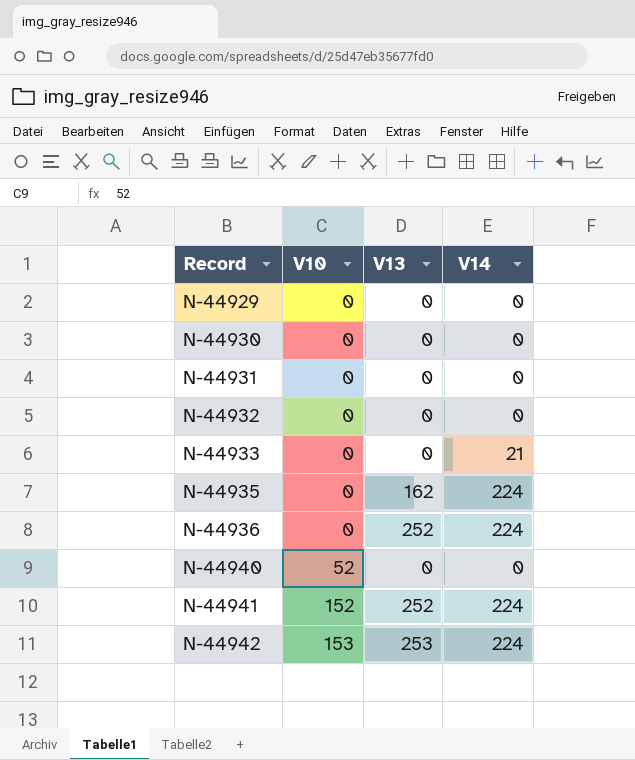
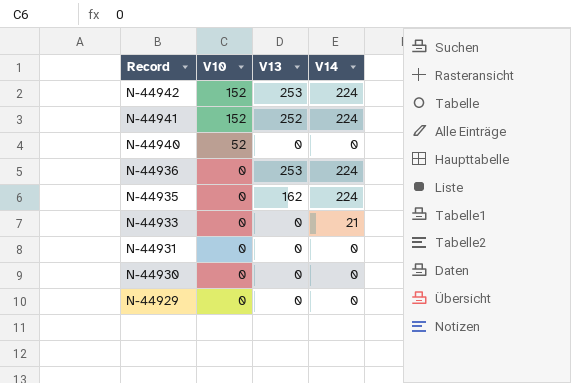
row order: Record ascending -> Record descending
row N-44932: 0 | 0 | 0 -> none
N-44942 | V10: 153 -> 152
N-44936 | V13: 252 -> 253

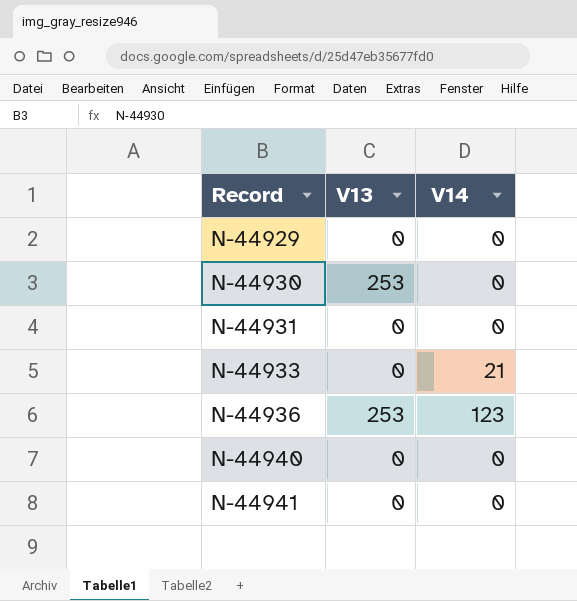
row order: Record descending -> Record ascending
column V10 | position: 2 -> none
row N-44942: 152 | 253 | 224 -> none
row N-44935: 0 | 162 | 224 -> none
N-44930 | V13: 0 -> 253
N-44936 | V14: 224 -> 123
N-44941 | V13: 252 -> 0
N-44941 | V14: 224 -> 0

